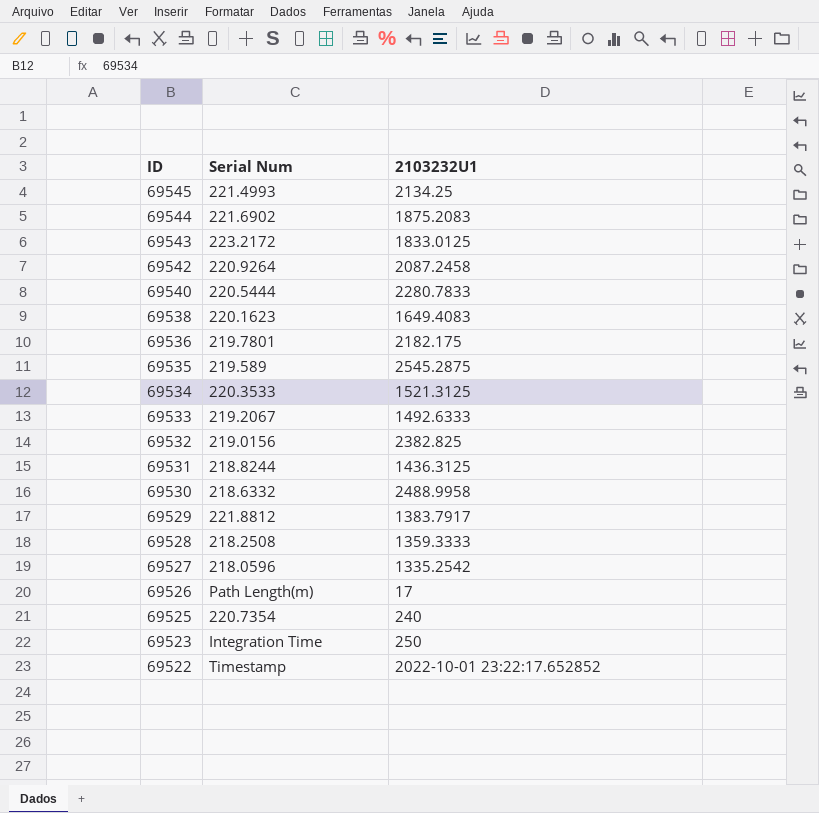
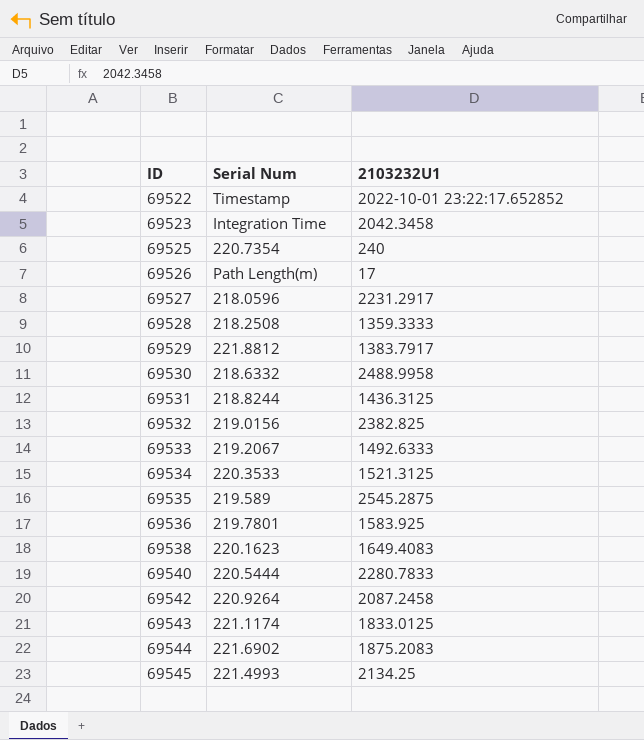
row order: ID descending -> ID ascending
69523 | 2103232U1: 250 -> 2042.3458
69527 | 2103232U1: 1335.2542 -> 2231.2917
69536 | 2103232U1: 2182.175 -> 1583.925
69543 | Serial Num: 223.2172 -> 221.1174

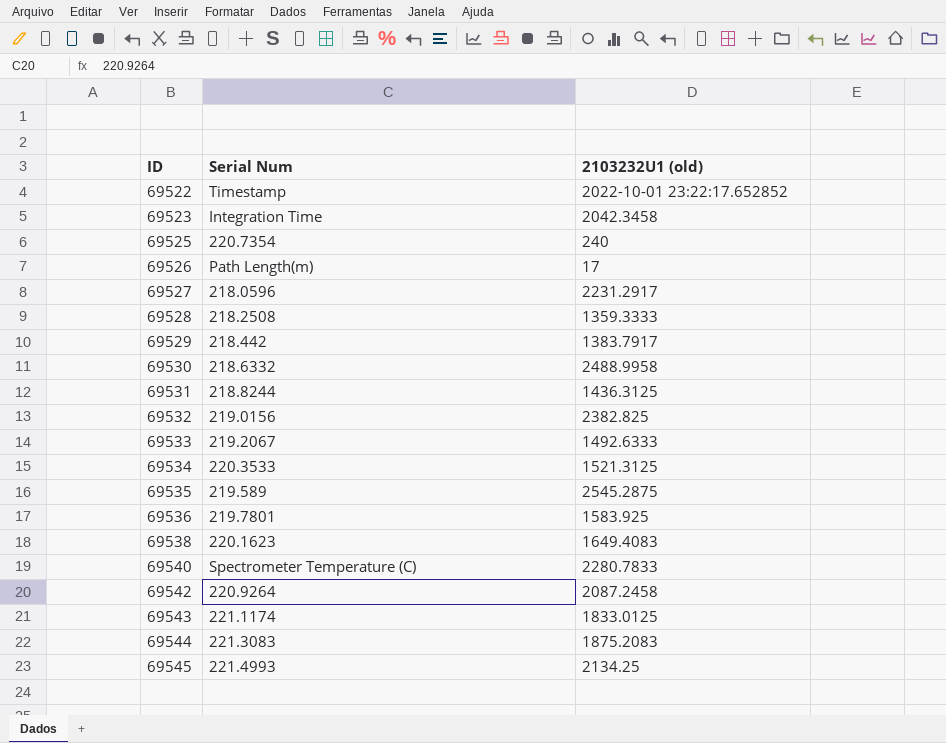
column name: 2103232U1 -> 2103232U1 (old)
69529 | Serial Num: 221.8812 -> 218.442
69540 | Serial Num: 220.5444 -> Spectrometer Temperature (C)
69544 | Serial Num: 221.6902 -> 221.3083

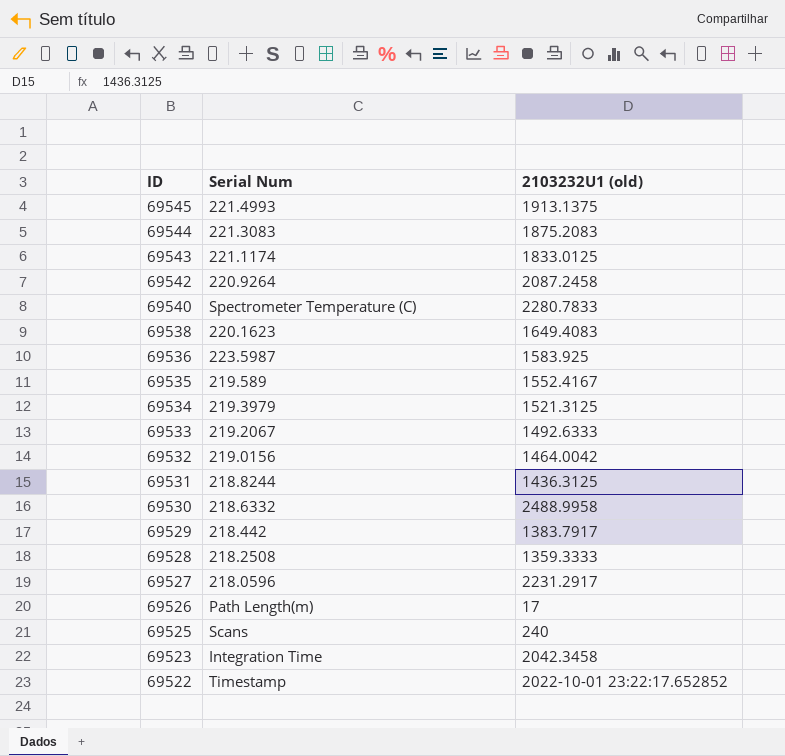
row order: ID ascending -> ID descending
69545 | 2103232U1 (old): 2134.25 -> 1913.1375
69536 | Serial Num: 219.7801 -> 223.5987
69535 | 2103232U1 (old): 2545.2875 -> 1552.4167
69534 | Serial Num: 220.3533 -> 219.3979
69532 | 2103232U1 (old): 2382.825 -> 1464.0042
69525 | Serial Num: 220.7354 -> Scans

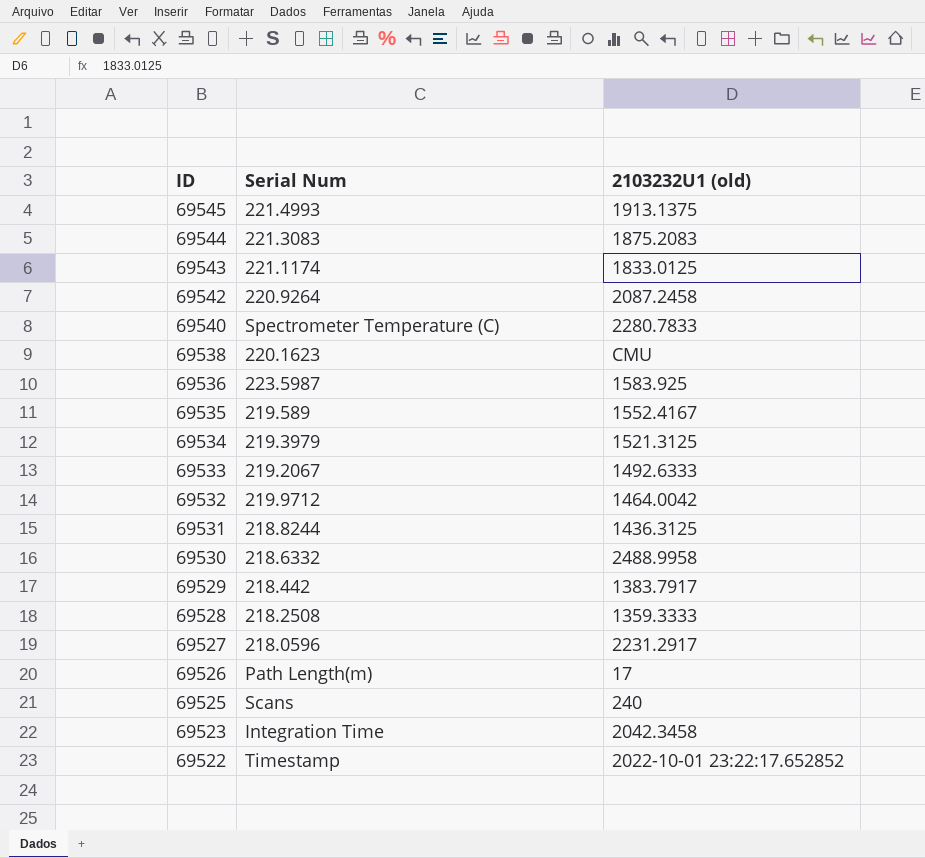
69538 | 2103232U1 (old): 1649.4083 -> CMU
69532 | Serial Num: 219.0156 -> 219.9712

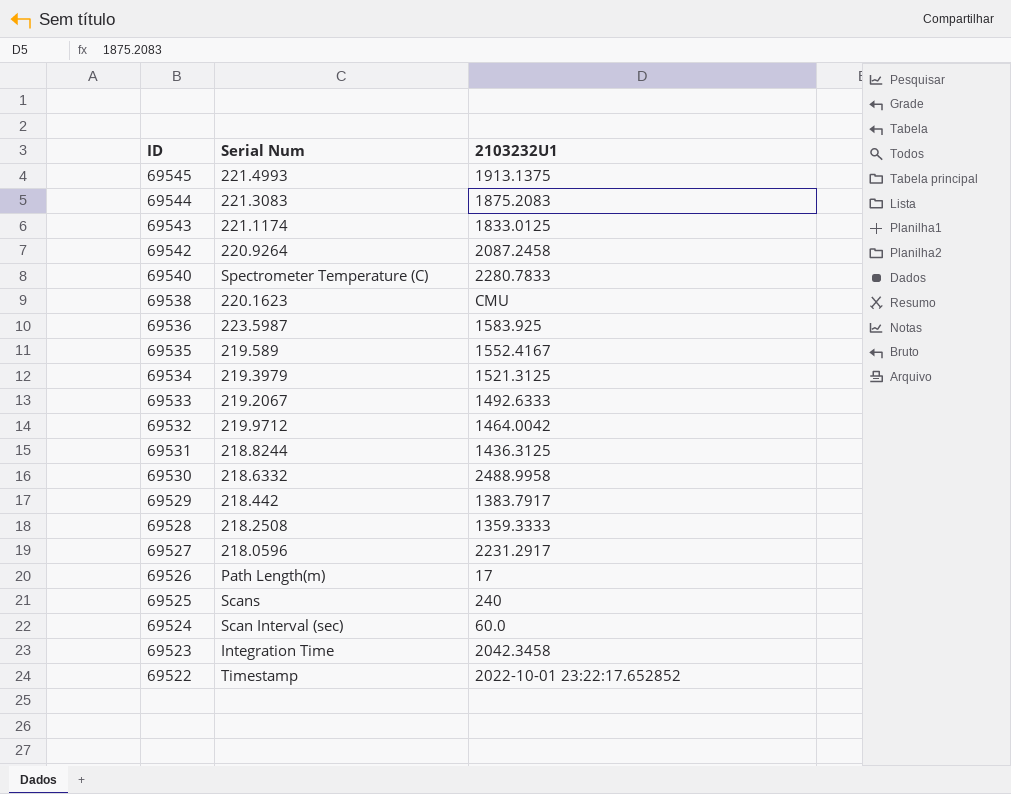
column name: 2103232U1 (old) -> 2103232U1
row 69524: none -> Scan Interval (sec) | 60.0

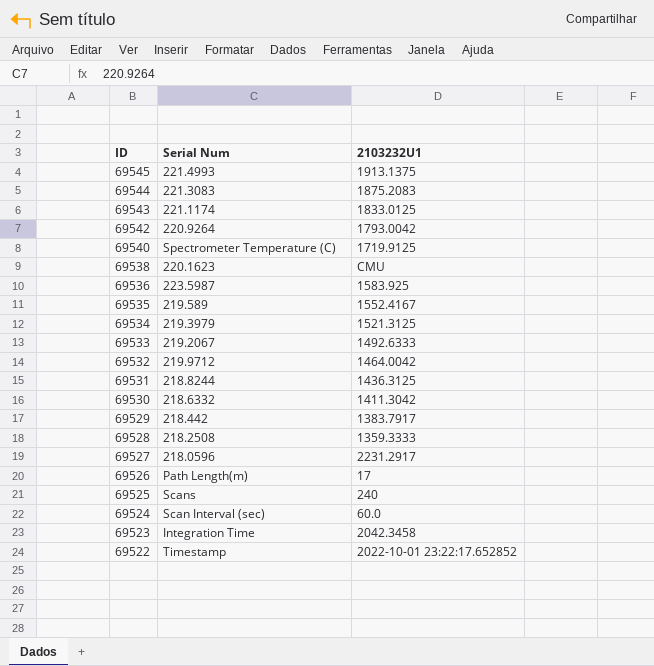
69542 | 2103232U1: 2087.2458 -> 1793.0042
69540 | 2103232U1: 2280.7833 -> 1719.9125
69530 | 2103232U1: 2488.9958 -> 1411.3042

